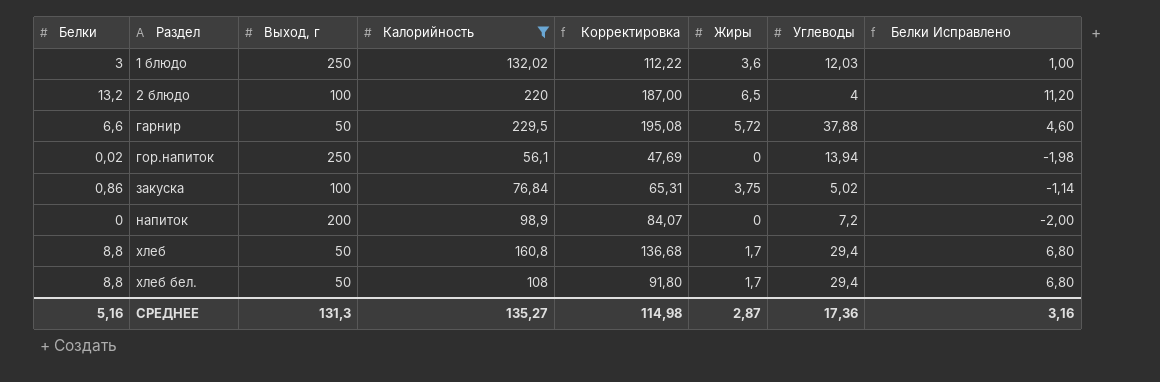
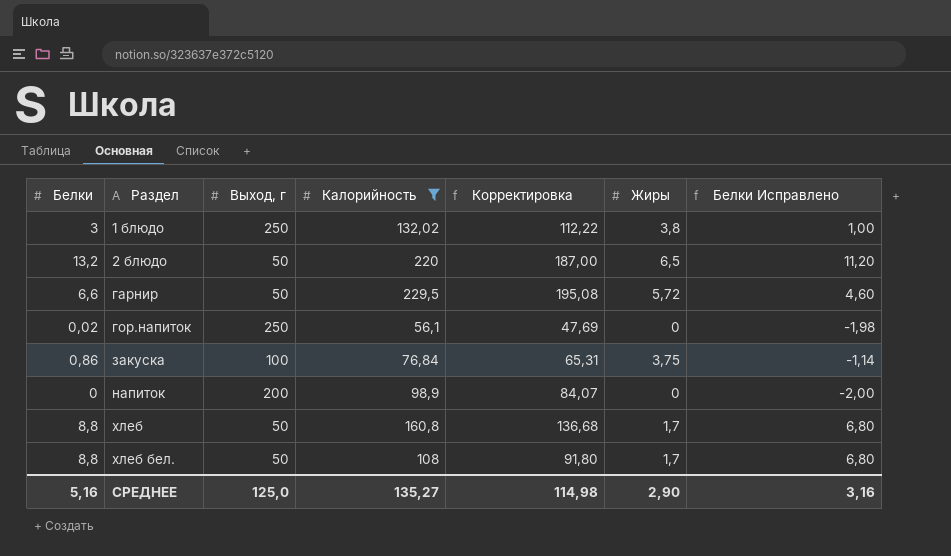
column Углеводы | position: 7 -> none
1 блюдо | Жиры: 3,6 -> 3,8
2 блюдо | Выход, г: 100 -> 50
СРЕДНЕЕ | Выход, г: 131,3 -> 125,0
СРЕДНЕЕ | Жиры: 2,87 -> 2,90

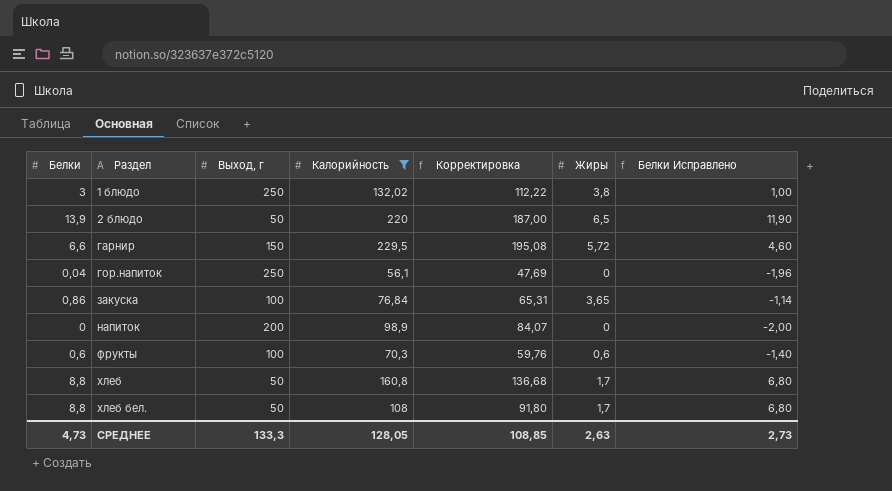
2 блюдо | Белки: 13,2 -> 13,9
2 блюдо | Белки Исправлено: 11,20 -> 11,90
гарнир | Выход, г: 50 -> 150
гор.напиток | Белки: 0,02 -> 0,04
гор.напиток | Белки Исправлено: -1,98 -> -1,96
закуска | Жиры: 3,75 -> 3,65
row фрукты: none -> 0,6 | 100 | 70,3 | 59,76 | 0,6 | -1,40
СРЕДНЕЕ | Белки: 5,16 -> 4,73
СРЕДНЕЕ | Выход, г: 125,0 -> 133,3
СРЕДНЕЕ | Калорийность: 135,27 -> 128,05
СРЕДНЕЕ | Корректировка: 114,98 -> 108,85
СРЕДНЕЕ | Жиры: 2,90 -> 2,63
СРЕДНЕЕ | Белки Исправлено: 3,16 -> 2,73

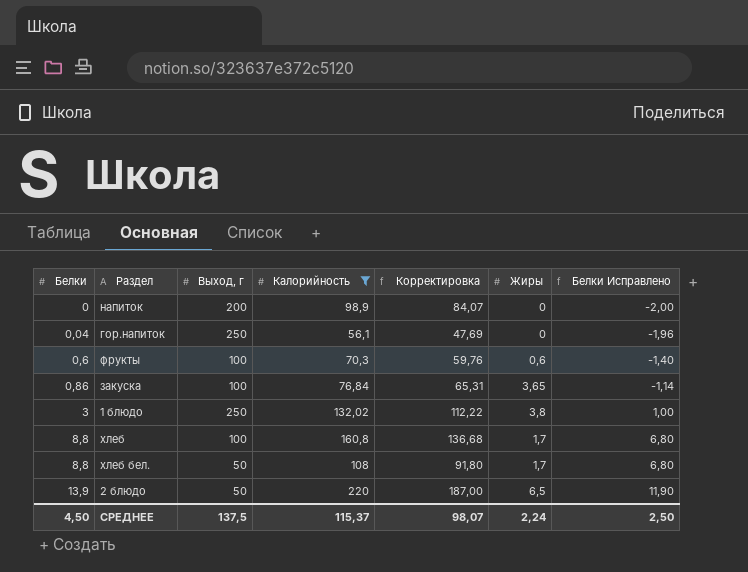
row order: Раздел ascending -> Белки ascending
row гарнир: 6,6 | 150 | 229,5 | 195,08 | 5,72 | 4,60 -> none
хлеб | Выход, г: 50 -> 100
СРЕДНЕЕ | Белки: 4,73 -> 4,50
СРЕДНЕЕ | Выход, г: 133,3 -> 137,5
СРЕДНЕЕ | Калорийность: 128,05 -> 115,37
СРЕДНЕЕ | Корректировка: 108,85 -> 98,07
СРЕДНЕЕ | Жиры: 2,63 -> 2,24
СРЕДНЕЕ | Белки Исправлено: 2,73 -> 2,50

